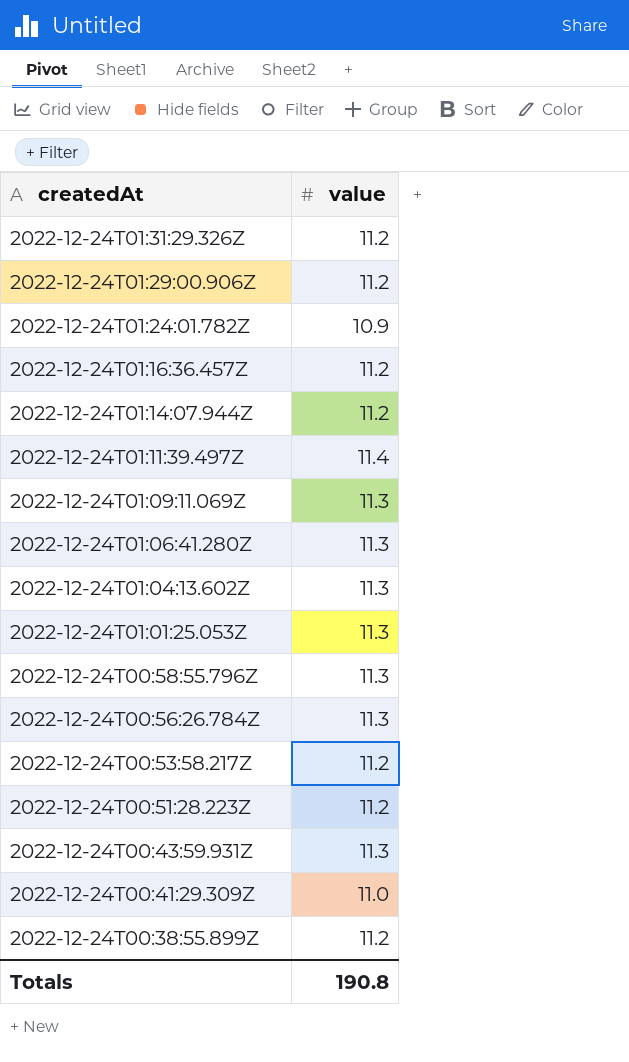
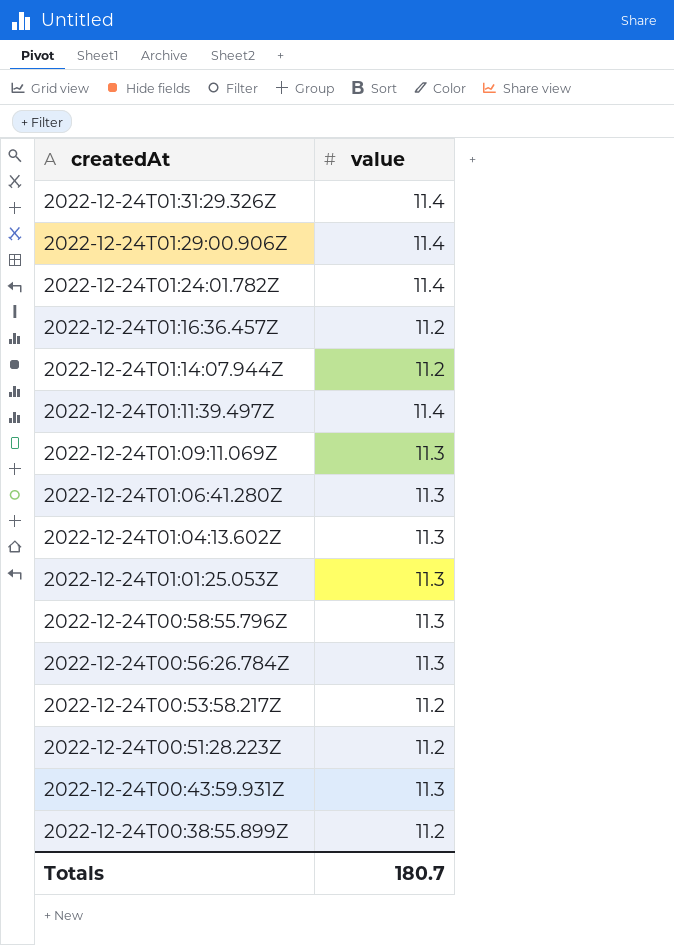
row 2022-12-24T00:41:29.309Z: 11.0 -> none
2022-12-24T01:31:29.326Z | value: 11.2 -> 11.4
2022-12-24T01:29:00.906Z | value: 11.2 -> 11.4
2022-12-24T01:24:01.782Z | value: 10.9 -> 11.4
Totals | value: 190.8 -> 180.7

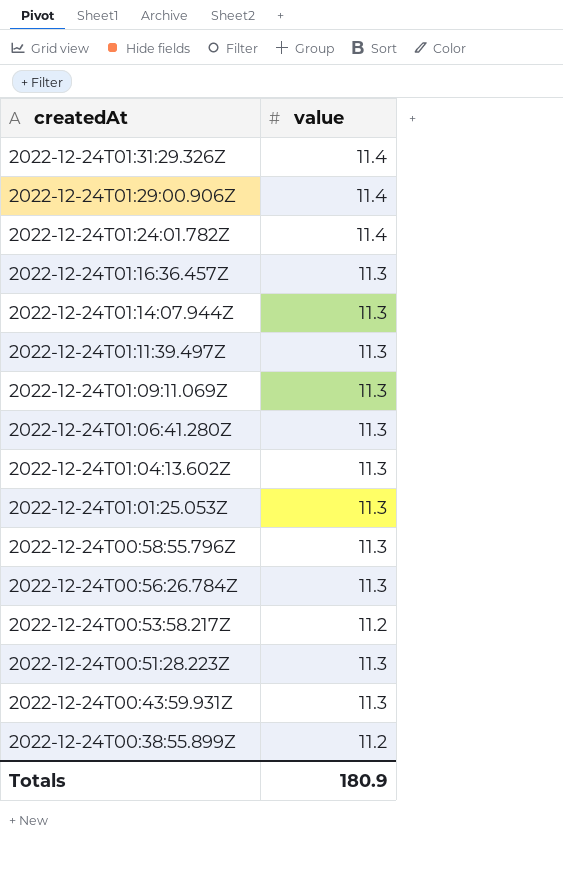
2022-12-24T01:16:36.457Z | value: 11.2 -> 11.3
2022-12-24T01:14:07.944Z | value: 11.2 -> 11.3
2022-12-24T01:11:39.497Z | value: 11.4 -> 11.3
2022-12-24T00:51:28.223Z | value: 11.2 -> 11.3
Totals | value: 180.7 -> 180.9

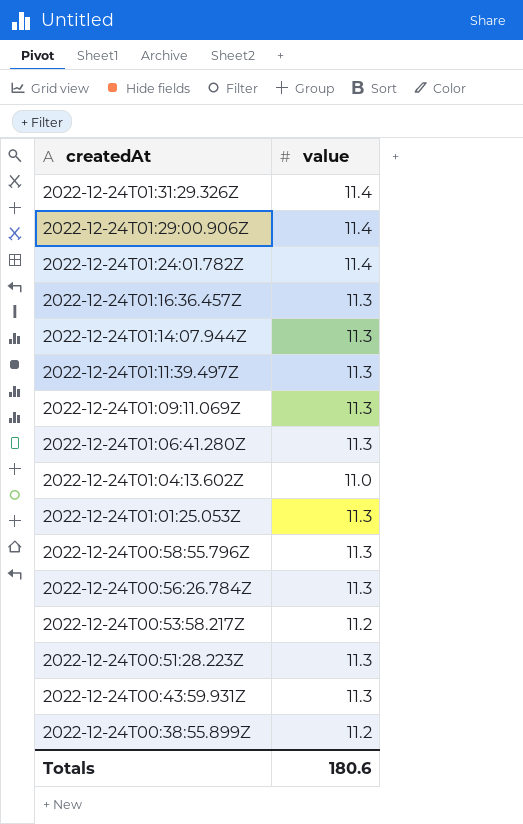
2022-12-24T01:04:13.602Z | value: 11.3 -> 11.0
Totals | value: 180.9 -> 180.6

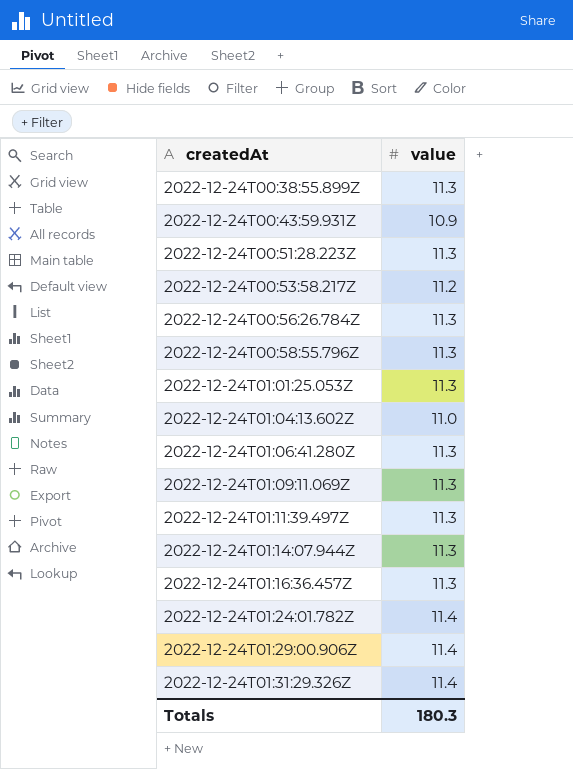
row order: createdAt descending -> createdAt ascending
2022-12-24T00:38:55.899Z | value: 11.2 -> 11.3
2022-12-24T00:43:59.931Z | value: 11.3 -> 10.9
Totals | value: 180.6 -> 180.3

